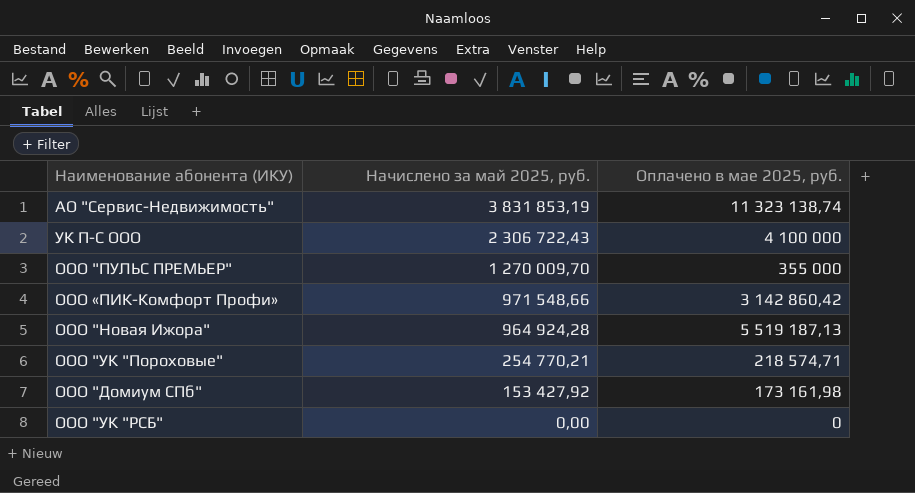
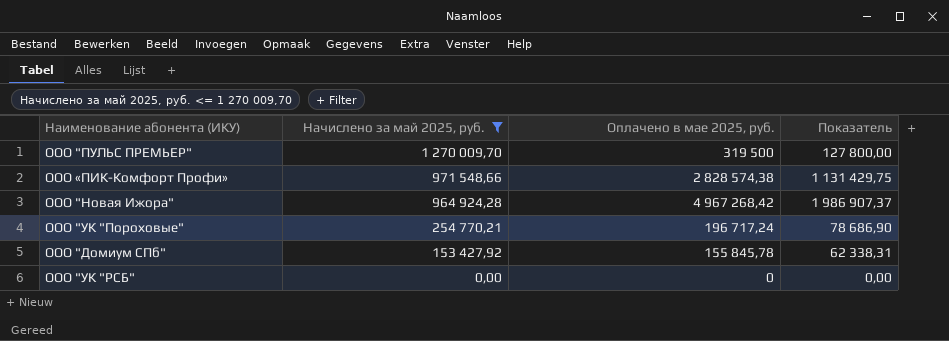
filter: none -> Начислено за май 2025, руб. <= 1 270 009,70
column Показатель | formula: none -> [Оплачено в мае 2025, руб.] * 0,4
ООО "ПУЛЬС ПРЕМЬЕР" | Оплачено в мае 2025, руб.: 355 000 -> 319 500
ООО «ПИК-Комфорт Профи» | Оплачено в мае 2025, руб.: 3 142 860,42 -> 2 828 574,38
ООО "Новая Ижора" | Оплачено в мае 2025, руб.: 5 519 187,13 -> 4 967 268,42
ООО "УК "Пороховые" | Оплачено в мае 2025, руб.: 218 574,71 -> 196 717,24
ООО "Домиум СПб" | Оплачено в мае 2025, руб.: 173 161,98 -> 155 845,78

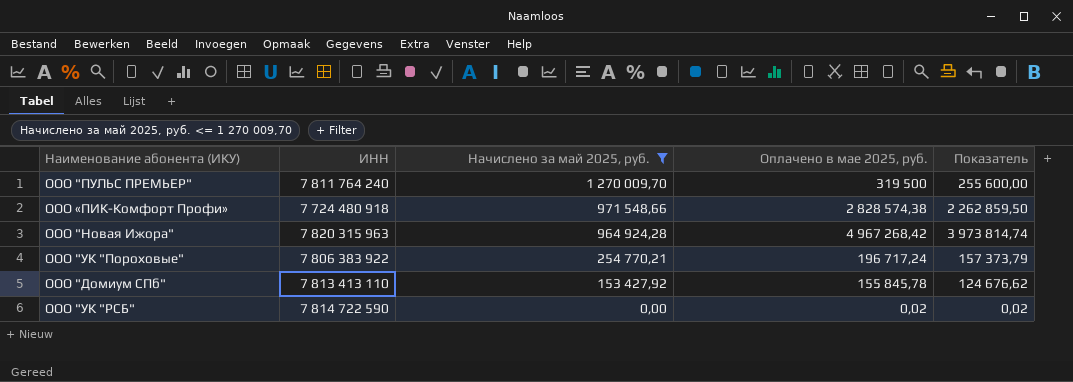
column ИНН | position: none -> 2
column Показатель | formula: [Оплачено в мае 2025, руб.] * 0,4 -> [Оплачено в мае 2025, руб.] * 0,8
ООО "УК "РСБ" | Оплачено в мае 2025, руб.: 0 -> 0,02

